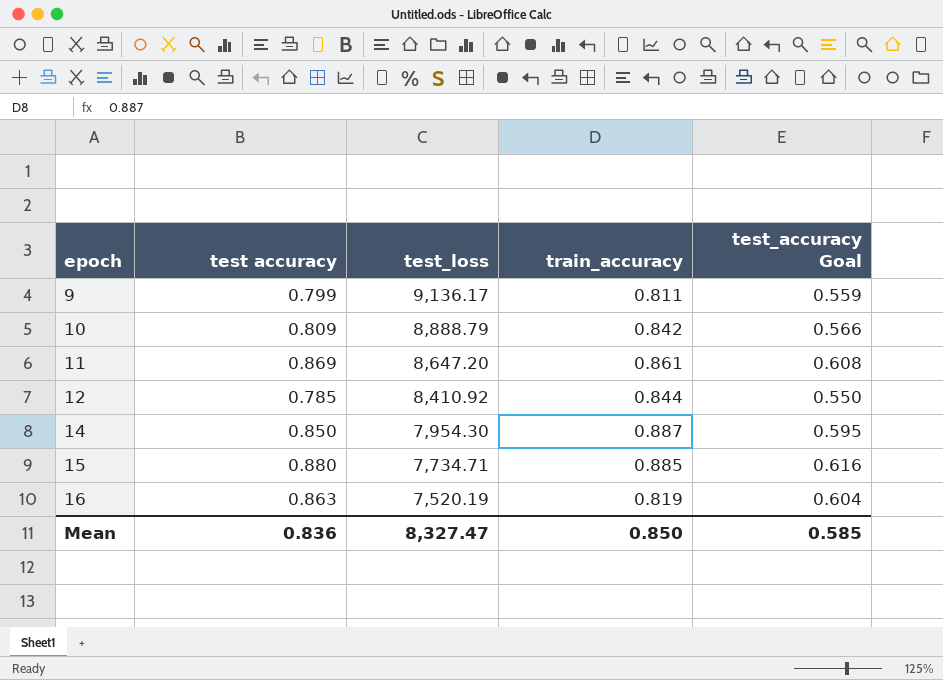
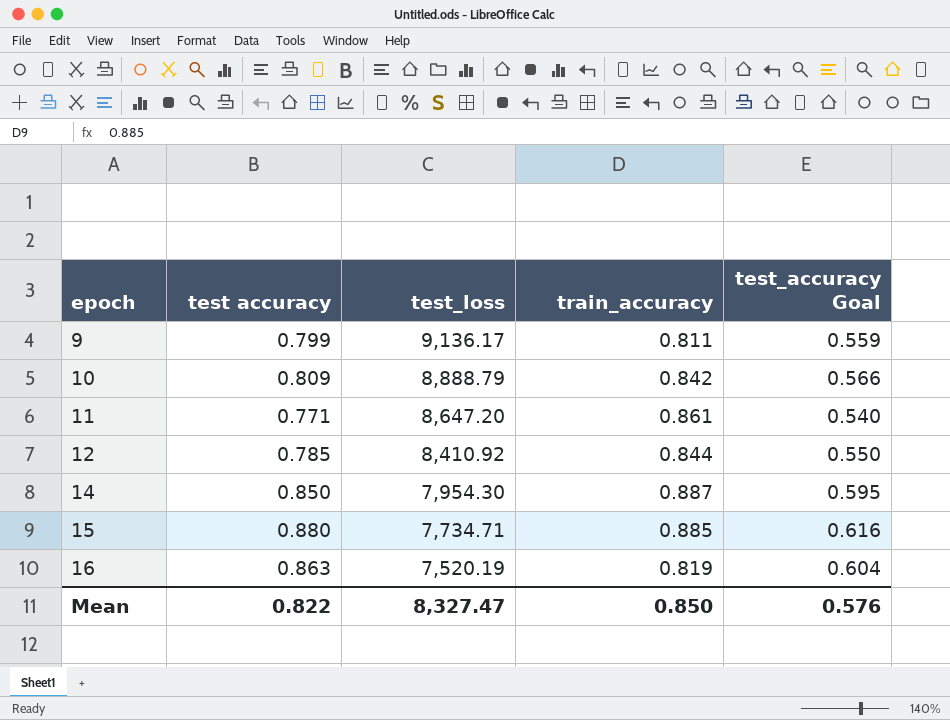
11 | test accuracy: 0.869 -> 0.771
11 | test_accuracy Goal: 0.608 -> 0.540
Mean | test accuracy: 0.836 -> 0.822
Mean | test_accuracy Goal: 0.585 -> 0.576

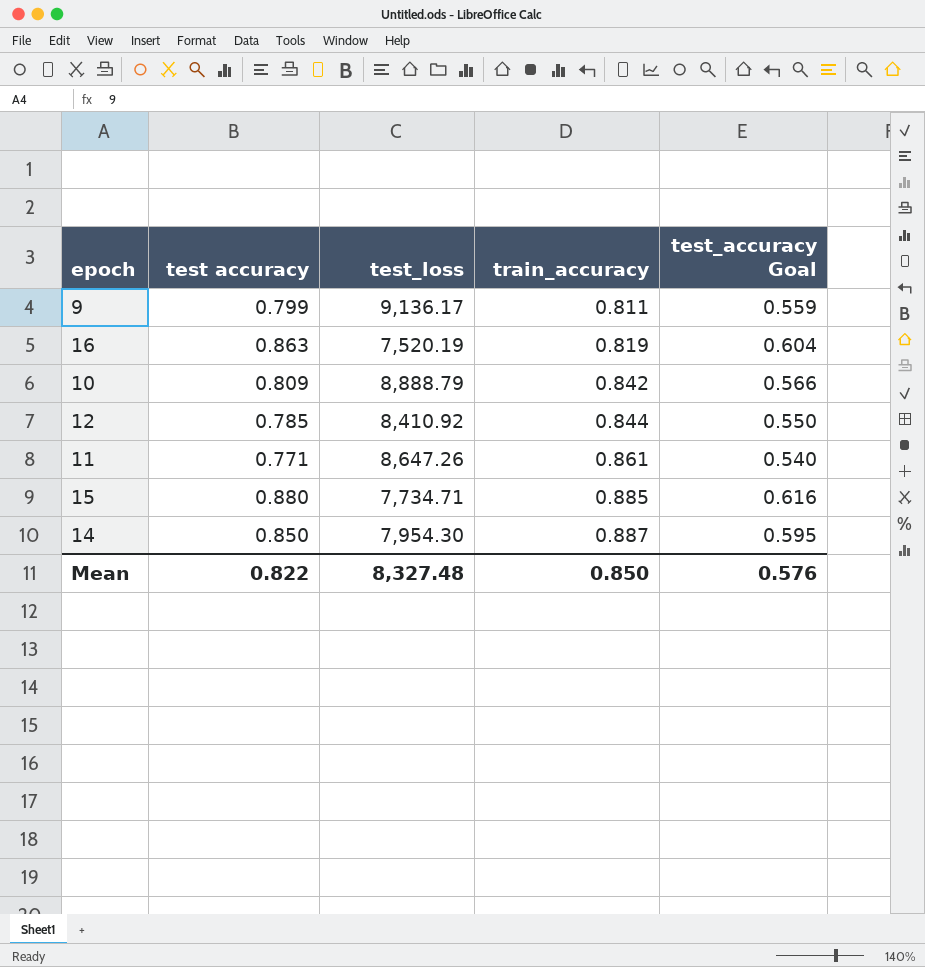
row order: epoch ascending -> train_accuracy ascending
11 | test_loss: 8,647.20 -> 8,647.26
Mean | test_loss: 8,327.47 -> 8,327.48

